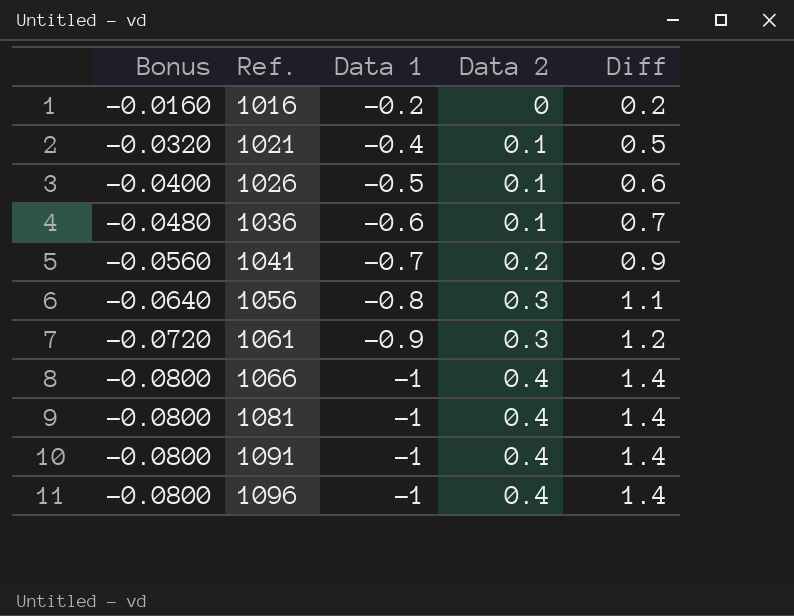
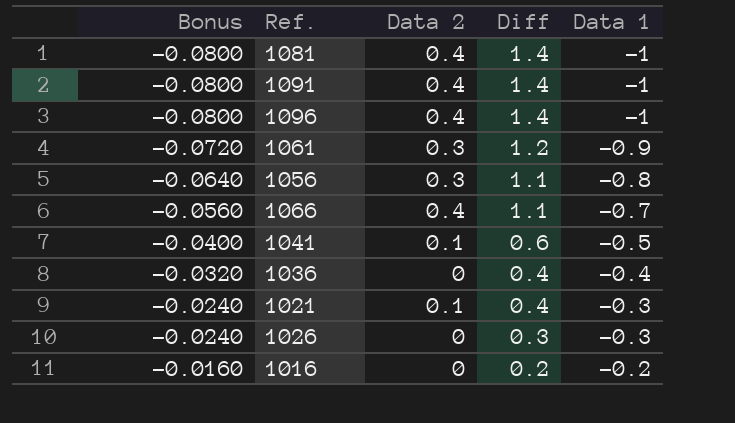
row order: Bonus descending -> Bonus ascending
column Data 1 | position: 3 -> 5
1066 | Bonus: -0.0800 -> -0.0560
1066 | Diff: 1.4 -> 1.1
1066 | Data 1: -1 -> -0.7
1041 | Bonus: -0.0560 -> -0.0400
1041 | Data 2: 0.2 -> 0.1
1041 | Diff: 0.9 -> 0.6
1041 | Data 1: -0.7 -> -0.5
1036 | Bonus: -0.0480 -> -0.0320
1036 | Data 2: 0.1 -> 0
1036 | Diff: 0.7 -> 0.4
1036 | Data 1: -0.6 -> -0.4
1021 | Bonus: -0.0320 -> -0.0240
1021 | Diff: 0.5 -> 0.4
1021 | Data 1: -0.4 -> -0.3
1026 | Bonus: -0.0400 -> -0.0240
1026 | Data 2: 0.1 -> 0
1026 | Diff: 0.6 -> 0.3
1026 | Data 1: -0.5 -> -0.3

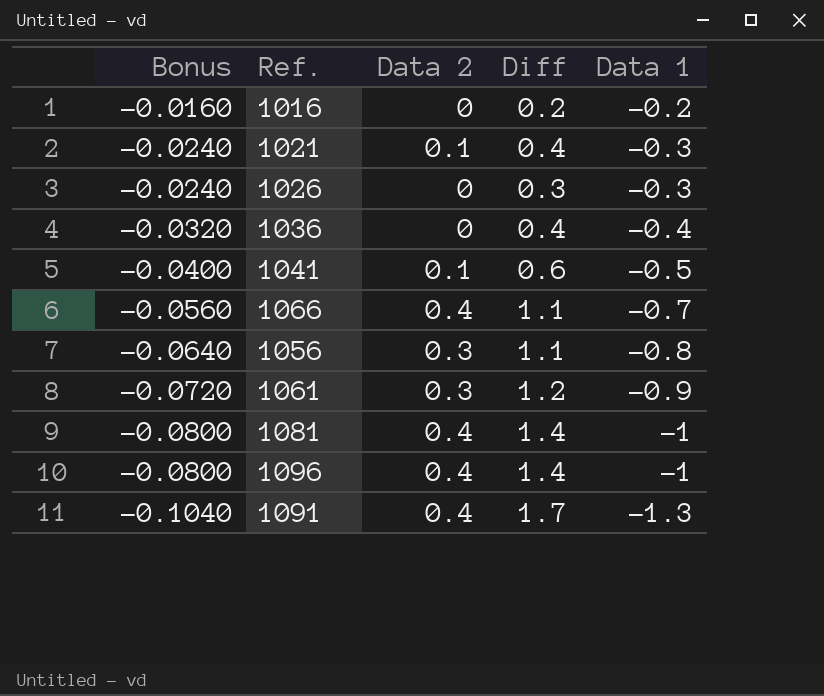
row order: Bonus ascending -> Bonus descending
1091 | Bonus: -0.0800 -> -0.1040
1091 | Diff: 1.4 -> 1.7
1091 | Data 1: -1 -> -1.3

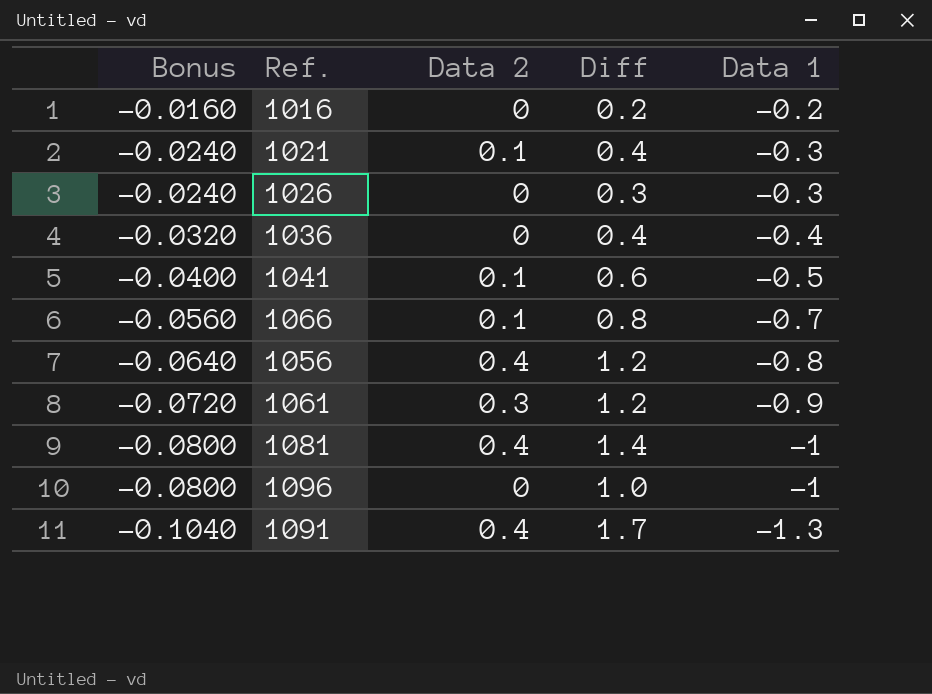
1066 | Data 2: 0.4 -> 0.1
1066 | Diff: 1.1 -> 0.8
1056 | Data 2: 0.3 -> 0.4
1056 | Diff: 1.1 -> 1.2
1096 | Data 2: 0.4 -> 0
1096 | Diff: 1.4 -> 1.0

